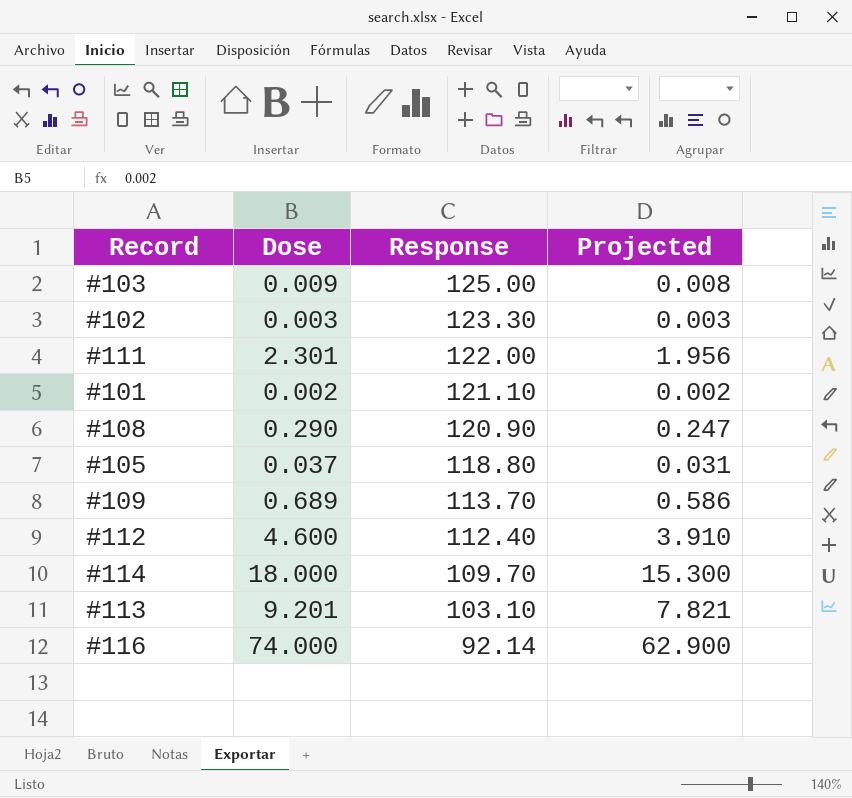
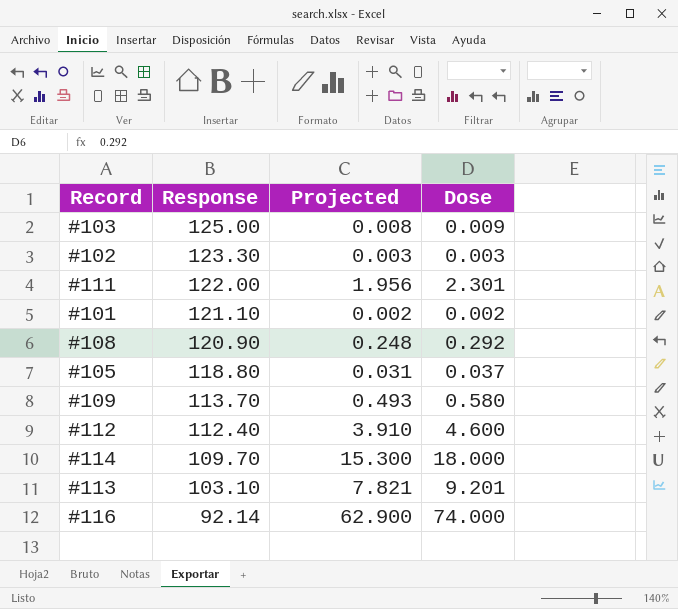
column Dose | position: 2 -> 4
#108 | Projected: 0.247 -> 0.248
#108 | Dose: 0.290 -> 0.292
#109 | Projected: 0.586 -> 0.493
#109 | Dose: 0.689 -> 0.580

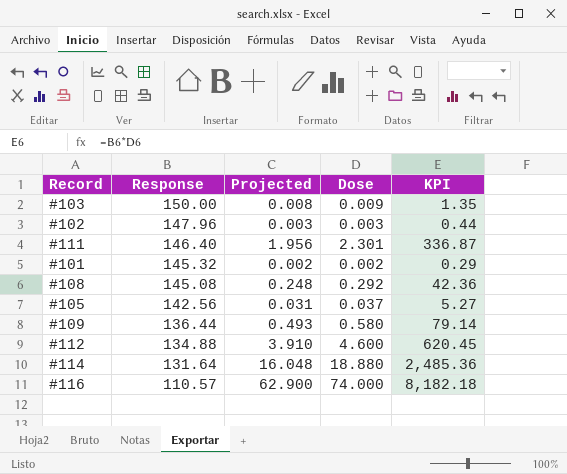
column KPI | formula: none -> [Response] * [Dose]
row #113: 103.10 | 7.821 | 9.201 -> none
#103 | Response: 125.00 -> 150.00
#102 | Response: 123.30 -> 147.96
#111 | Response: 122.00 -> 146.40
#101 | Response: 121.10 -> 145.32
#108 | Response: 120.90 -> 145.08
#105 | Response: 118.80 -> 142.56
#109 | Response: 113.70 -> 136.44
#112 | Response: 112.40 -> 134.88
#114 | Response: 109.70 -> 131.64
#114 | Projected: 15.300 -> 16.048
#114 | Dose: 18.000 -> 18.880
#116 | Response: 92.14 -> 110.57

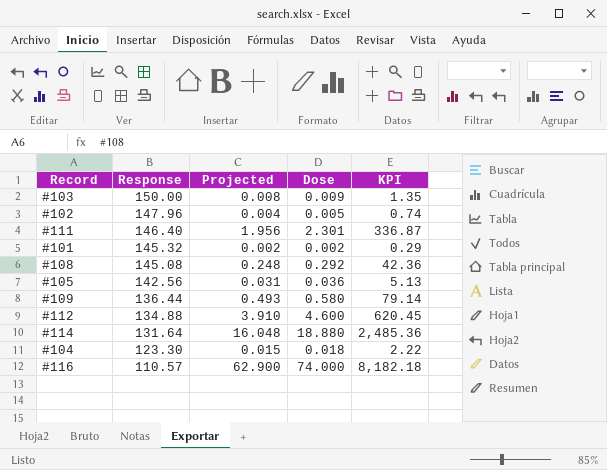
#102 | Projected: 0.003 -> 0.004
#102 | Dose: 0.003 -> 0.005
#102 | KPI: 0.44 -> 0.74
#105 | Dose: 0.037 -> 0.036
#105 | KPI: 5.27 -> 5.13
row #104: none -> 123.30 | 0.015 | 0.018 | 2.22

